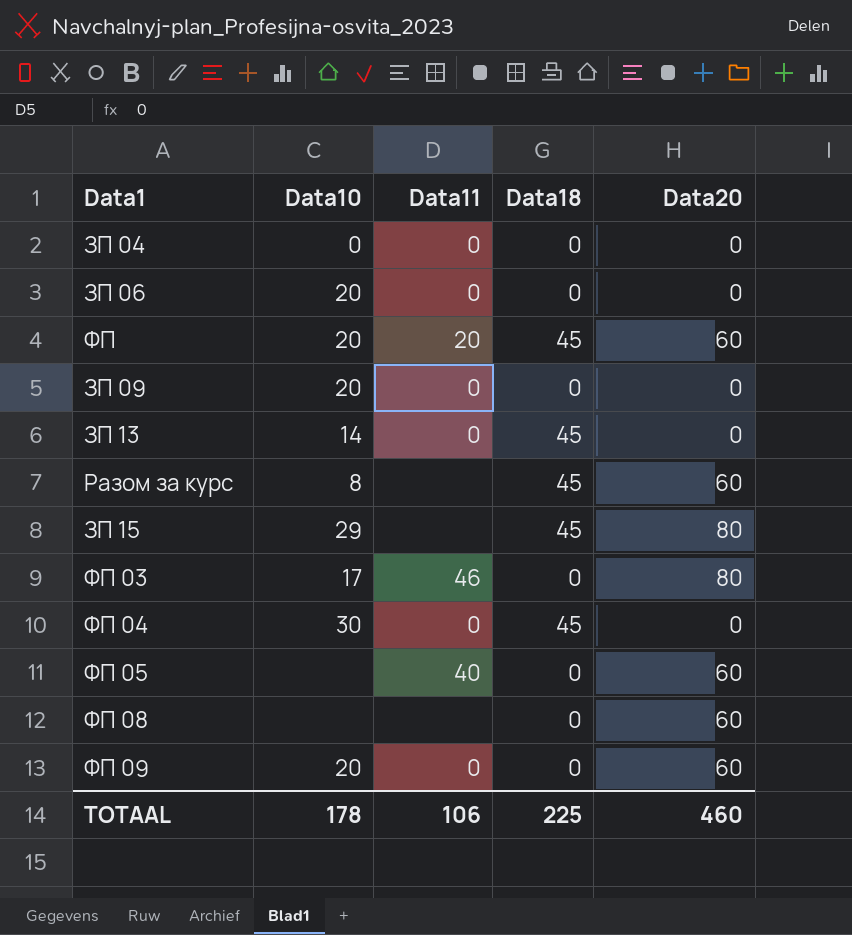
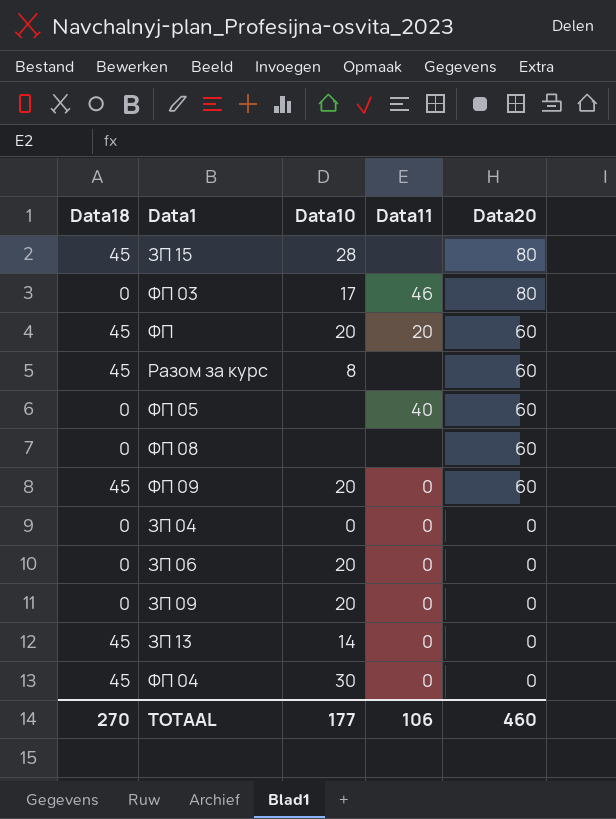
row order: none -> Data20 descending
column Data18 | position: 4 -> 1
ЗП 15 | Data10: 29 -> 28
ФП 09 | Data18: 0 -> 45
TOTAAL | Data18: 225 -> 270
TOTAAL | Data10: 178 -> 177

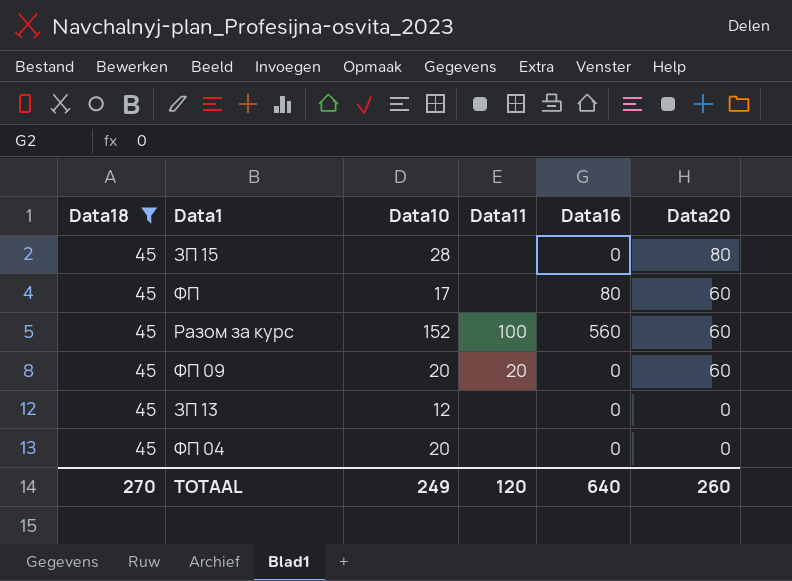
filter: none -> Data18 = 45
column Data16 | position: none -> 5
ФП | Data10: 20 -> 17
ФП | Data11: 20 -> none
Разом за курс | Data10: 8 -> 152
Разом за курс | Data11: none -> 100
ФП 09 | Data11: 0 -> 20
ЗП 13 | Data10: 14 -> 12
ЗП 13 | Data11: 0 -> none
ФП 04 | Data10: 30 -> 20
ФП 04 | Data11: 0 -> none
TOTAAL | Data10: 177 -> 249
TOTAAL | Data11: 106 -> 120
TOTAAL | Data20: 460 -> 260

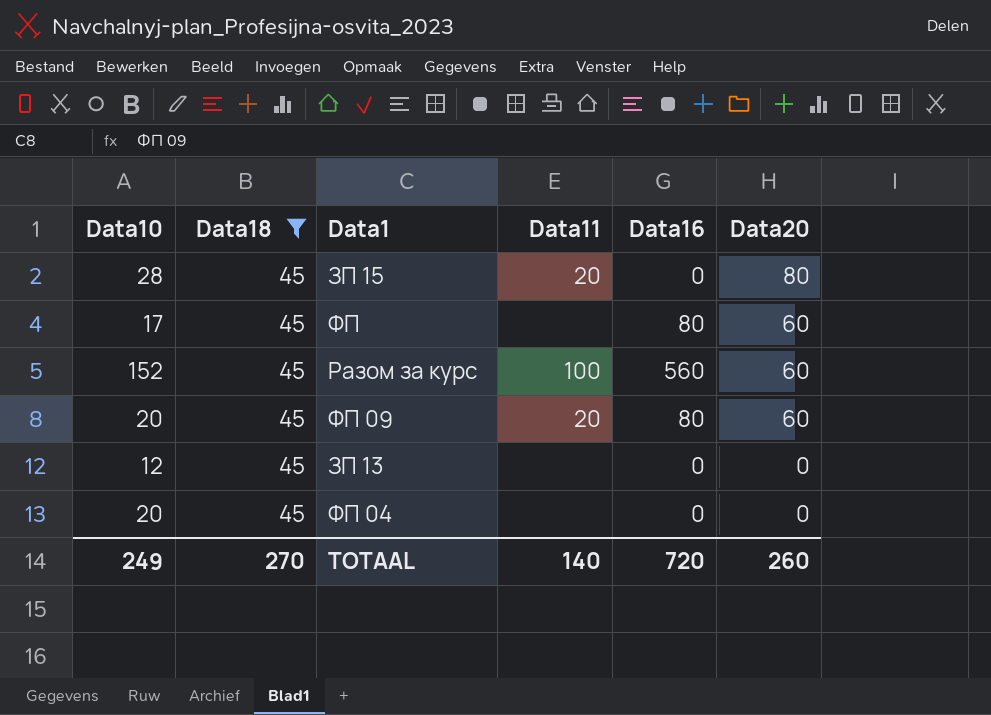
column Data10 | position: 3 -> 1
ЗП 15 | Data11: none -> 20
ФП 09 | Data16: 0 -> 80
TOTAAL | Data11: 120 -> 140
TOTAAL | Data16: 640 -> 720

